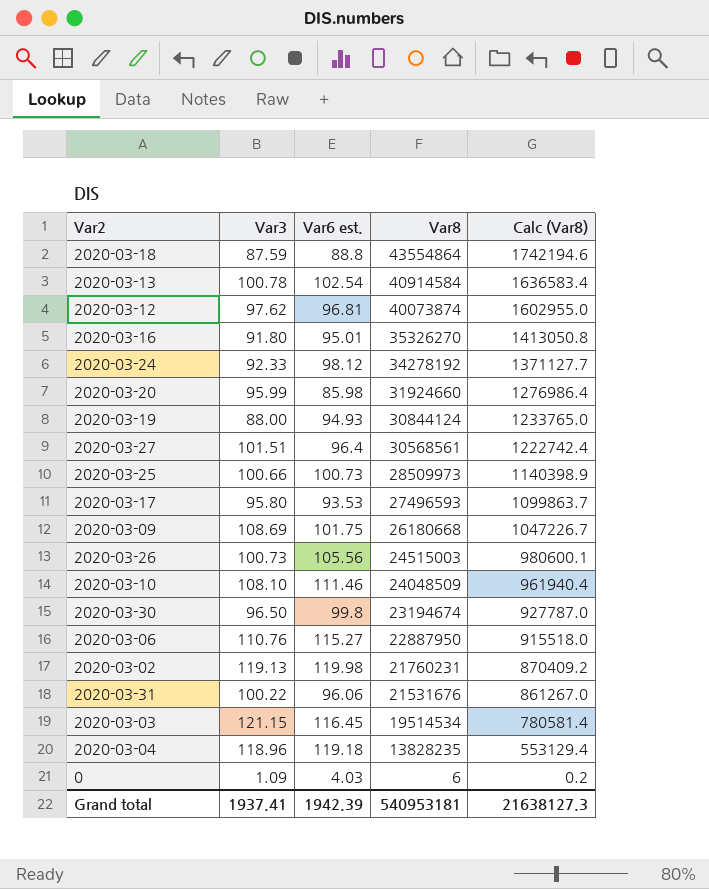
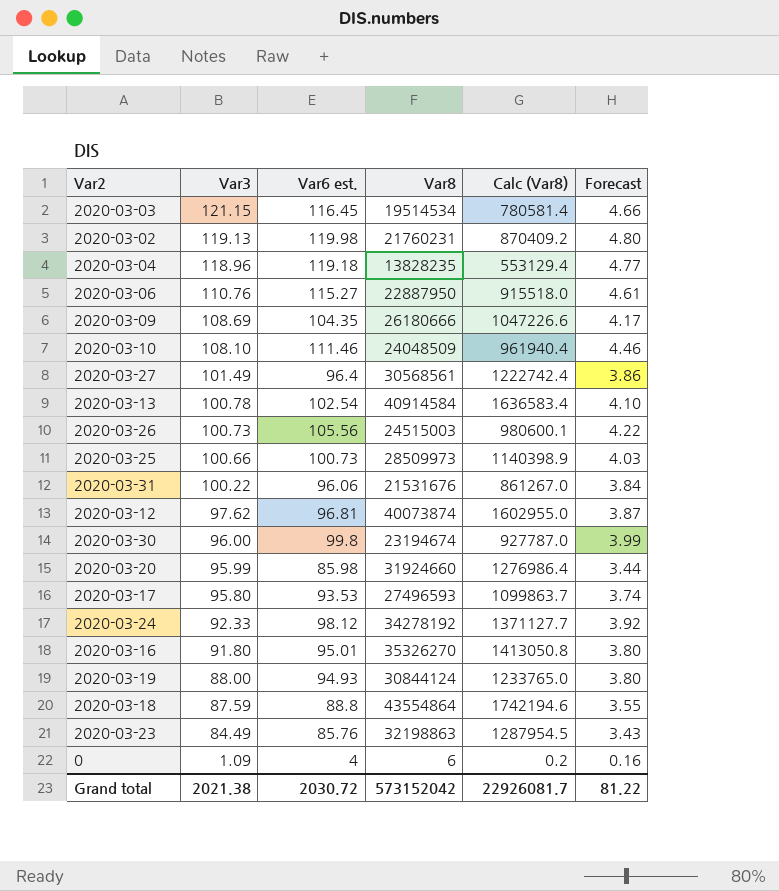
row order: Var8 descending -> Var3 descending
column Forecast | formula: none -> [Var6 est.] * 0.04
2020-03-09 | Var6 est.: 101.75 -> 104.35
2020-03-09 | Var8: 26180668 -> 26180666
2020-03-09 | Calc (Var8): 1047226.7 -> 1047226.6
2020-03-27 | Var3: 101.51 -> 101.49
2020-03-30 | Var3: 96.50 -> 96.00
row 2020-03-23: none -> 84.49 | 85.76 | 32198863 | 1287954.5 | 3.43
0 | Var6 est.: 4.03 -> 4
Grand total | Var3: 1937.41 -> 2021.38
Grand total | Var6 est.: 1942.39 -> 2030.72
Grand total | Var8: 540953181 -> 573152042
Grand total | Calc (Var8): 21638127.3 -> 22926081.7

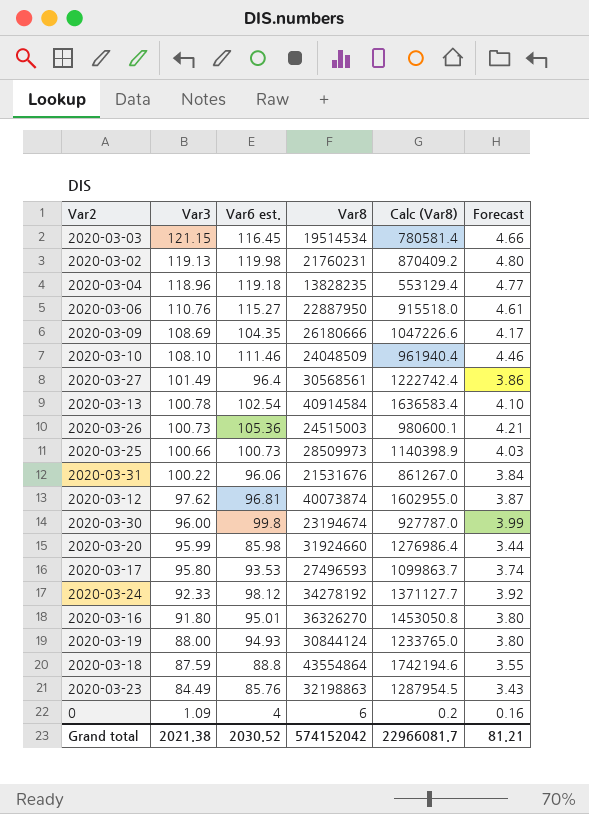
2020-03-26 | Var6 est.: 105.56 -> 105.36
2020-03-26 | Forecast: 4.22 -> 4.21
2020-03-16 | Var8: 35326270 -> 36326270
2020-03-16 | Calc (Var8): 1413050.8 -> 1453050.8
Grand total | Var6 est.: 2030.72 -> 2030.52
Grand total | Var8: 573152042 -> 574152042
Grand total | Calc (Var8): 22926081.7 -> 22966081.7
Grand total | Forecast: 81.22 -> 81.21

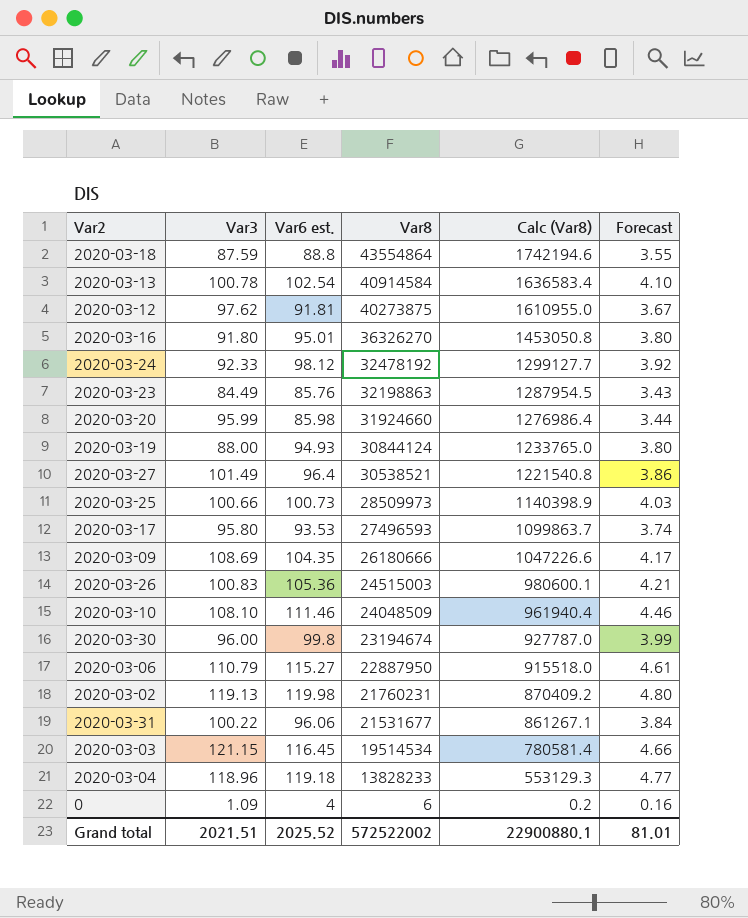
row order: Var3 descending -> Var8 descending
2020-03-12 | Var6 est.: 96.81 -> 91.81
2020-03-12 | Var8: 40073874 -> 40273875
2020-03-12 | Calc (Var8): 1602955.0 -> 1610955.0
2020-03-12 | Forecast: 3.87 -> 3.67
2020-03-24 | Var8: 34278192 -> 32478192
2020-03-24 | Calc (Var8): 1371127.7 -> 1299127.7
2020-03-27 | Var8: 30568561 -> 30538521
2020-03-27 | Calc (Var8): 1222742.4 -> 1221540.8
2020-03-26 | Var3: 100.73 -> 100.83
2020-03-06 | Var3: 110.76 -> 110.79
2020-03-31 | Var8: 21531676 -> 21531677
2020-03-31 | Calc (Var8): 861267.0 -> 861267.1
2020-03-04 | Var8: 13828235 -> 13828233
2020-03-04 | Calc (Var8): 553129.4 -> 553129.3
Grand total | Var3: 2021.38 -> 2021.51
Grand total | Var6 est.: 2030.52 -> 2025.52
Grand total | Var8: 574152042 -> 572522002
Grand total | Calc (Var8): 22966081.7 -> 22900880.1
Grand total | Forecast: 81.21 -> 81.01

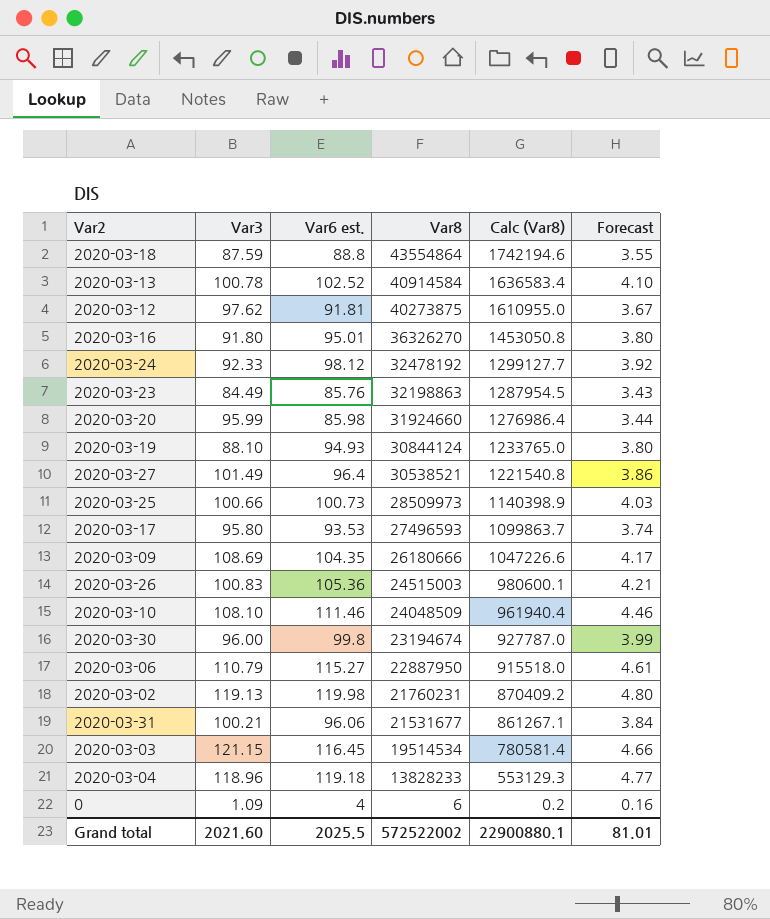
2020-03-13 | Var6 est.: 102.54 -> 102.52
2020-03-19 | Var3: 88.00 -> 88.10
2020-03-31 | Var3: 100.22 -> 100.21
Grand total | Var3: 2021.51 -> 2021.60
Grand total | Var6 est.: 2025.52 -> 2025.5

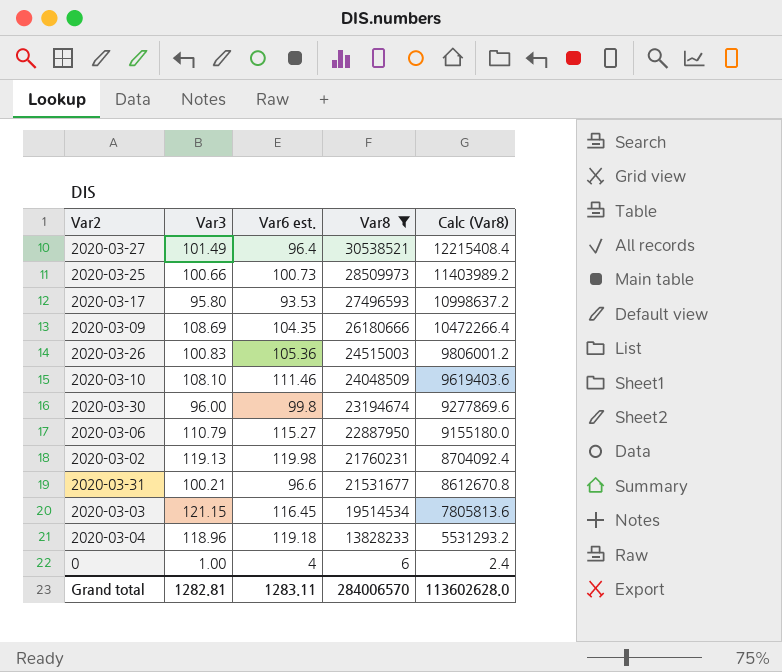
filter: none -> Var8 <= 30538521
column Forecast | formula: [Var6 est.] * 0.04 -> none
column Calc (Var8) | formula: [Var8] * 0.04 -> [Var8] * 0.4
2020-03-31 | Var6 est.: 96.06 -> 96.6
0 | Var3: 1.09 -> 1.00
Grand total | Var3: 2021.60 -> 1282.81
Grand total | Var6 est.: 2025.5 -> 1283.11
Grand total | Var8: 572522002 -> 284006570
Grand total | Calc (Var8): 22900880.1 -> 113602628.0

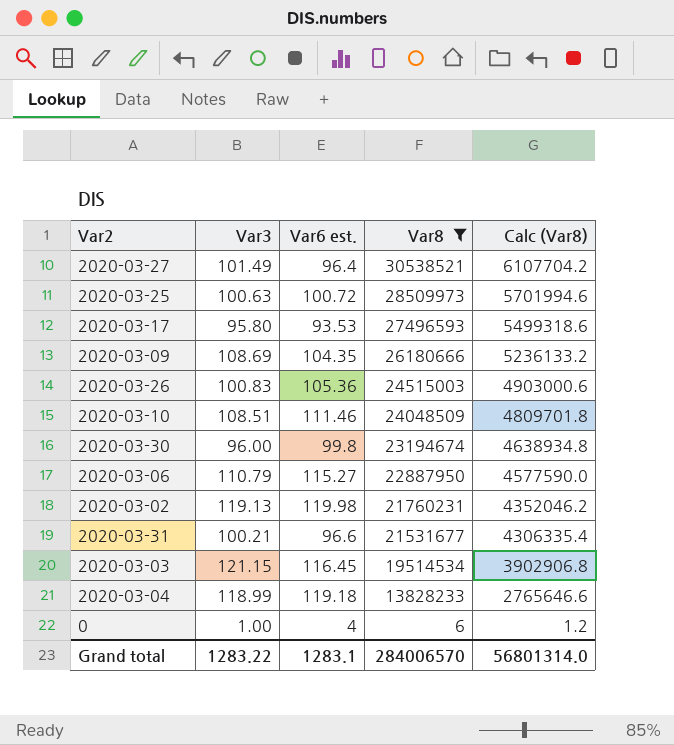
column Calc (Var8) | formula: [Var8] * 0.4 -> [Var8] * 0.2
2020-03-25 | Var3: 100.66 -> 100.63
2020-03-25 | Var6 est.: 100.73 -> 100.72
2020-03-10 | Var3: 108.10 -> 108.51
2020-03-04 | Var3: 118.96 -> 118.99
Grand total | Var3: 1282.81 -> 1283.22
Grand total | Var6 est.: 1283.11 -> 1283.1
Grand total | Calc (Var8): 113602628.0 -> 56801314.0

